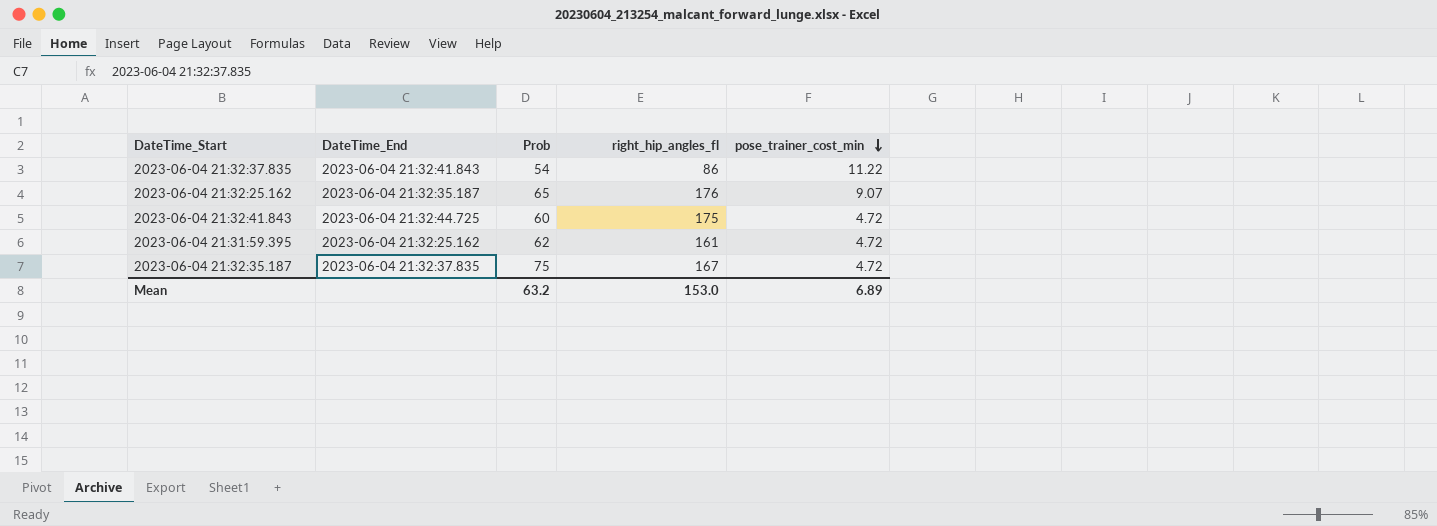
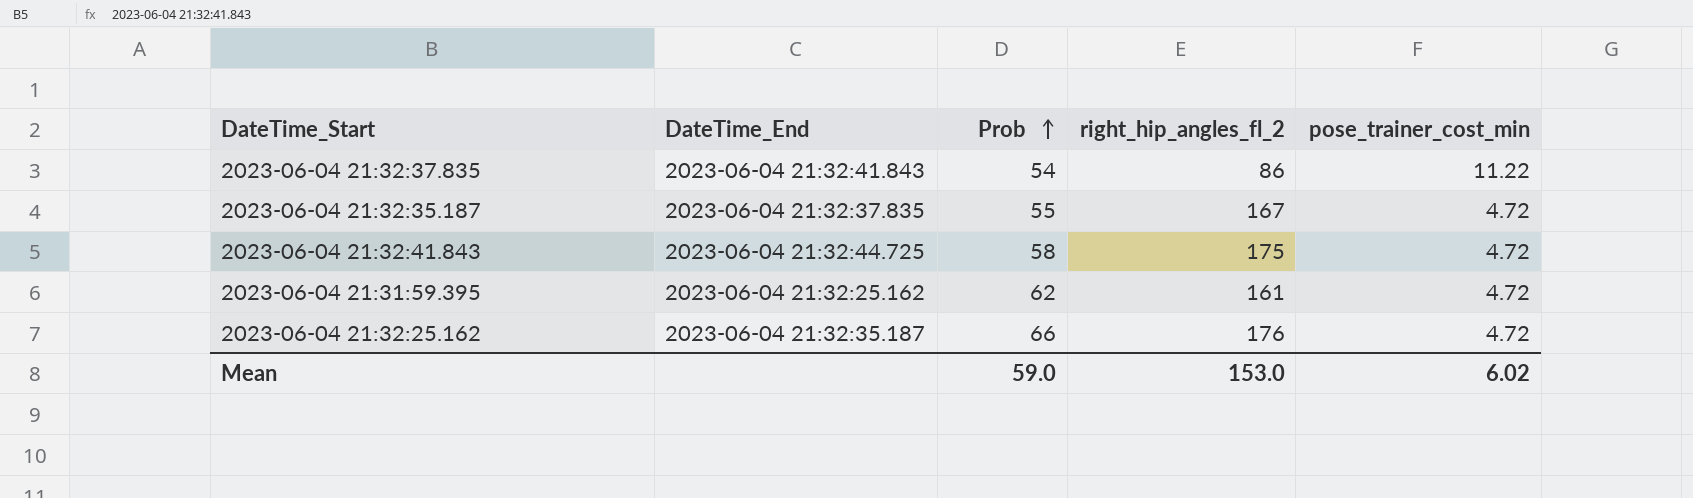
row order: pose_trainer_cost_min descending -> Prob ascending
column name: right_hip_angles_fl -> right_hip_angles_fl_2
2023-06-04 21:32:35.187 | Prob: 75 -> 55
2023-06-04 21:32:41.843 | Prob: 60 -> 58
2023-06-04 21:32:25.162 | Prob: 65 -> 66
2023-06-04 21:32:25.162 | pose_trainer_cost_min: 9.07 -> 4.72
Mean | Prob: 63.2 -> 59.0
Mean | pose_trainer_cost_min: 6.89 -> 6.02

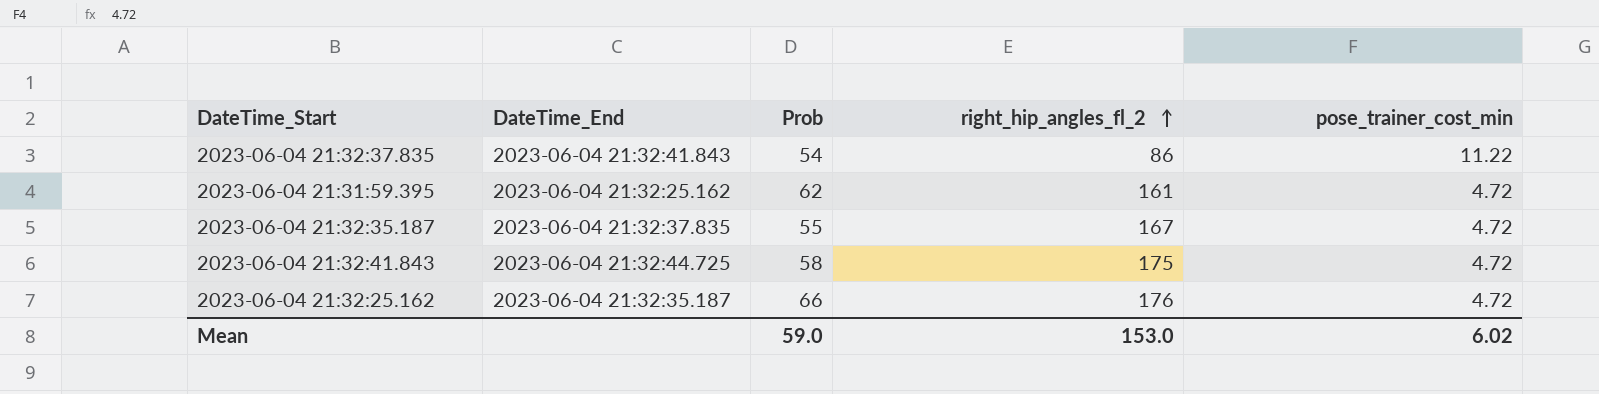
row order: Prob ascending -> right_hip_angles_fl_2 ascending

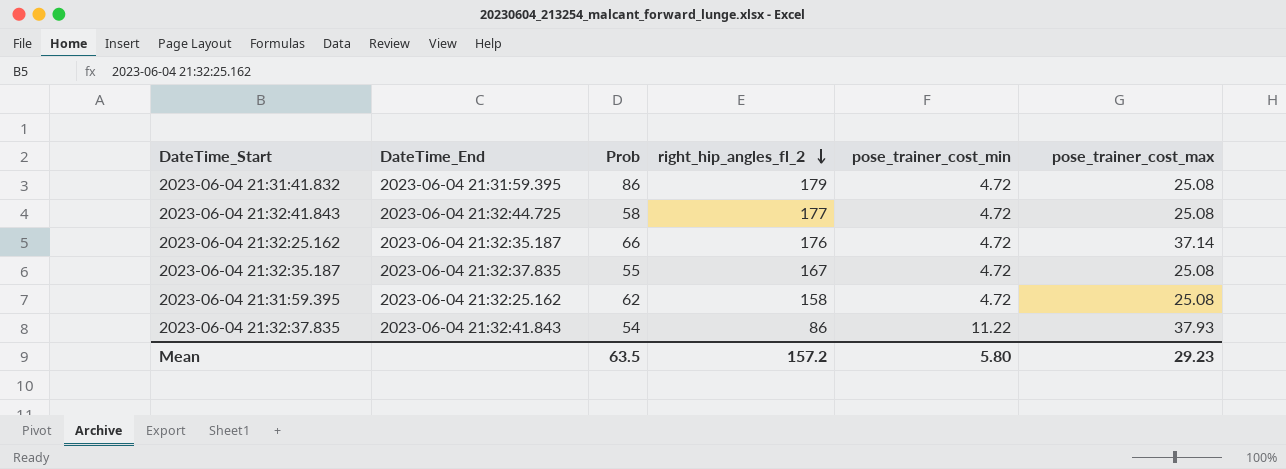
row order: right_hip_angles_fl_2 ascending -> right_hip_angles_fl_2 descending
column pose_trainer_cost_max | position: none -> 6
row 2023-06-04 21:31:41.832: none -> 2023-06-04 21:31:59.395 | 86 | 179 | 4.72 | 25.08
2023-06-04 21:32:41.843 | right_hip_angles_fl_2: 175 -> 177
2023-06-04 21:31:59.395 | right_hip_angles_fl_2: 161 -> 158
Mean | Prob: 59.0 -> 63.5
Mean | right_hip_angles_fl_2: 153.0 -> 157.2
Mean | pose_trainer_cost_min: 6.02 -> 5.80

